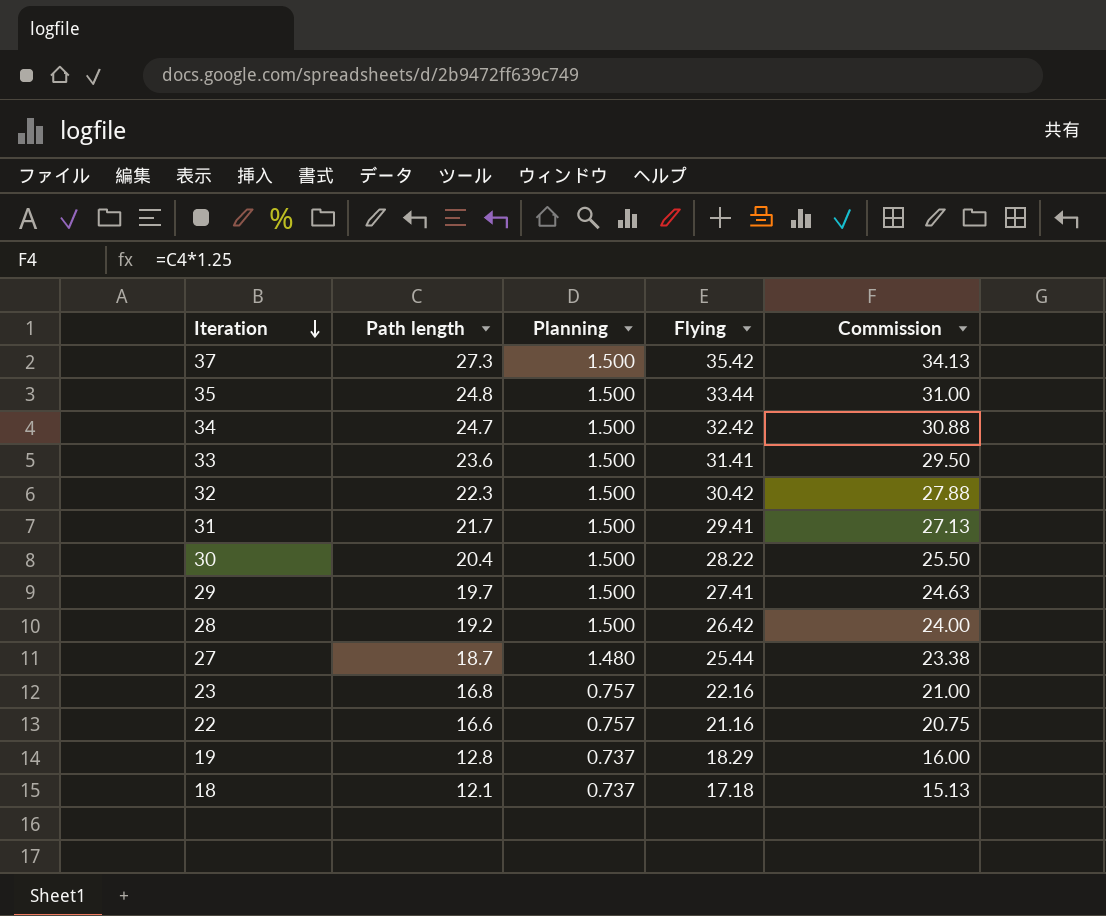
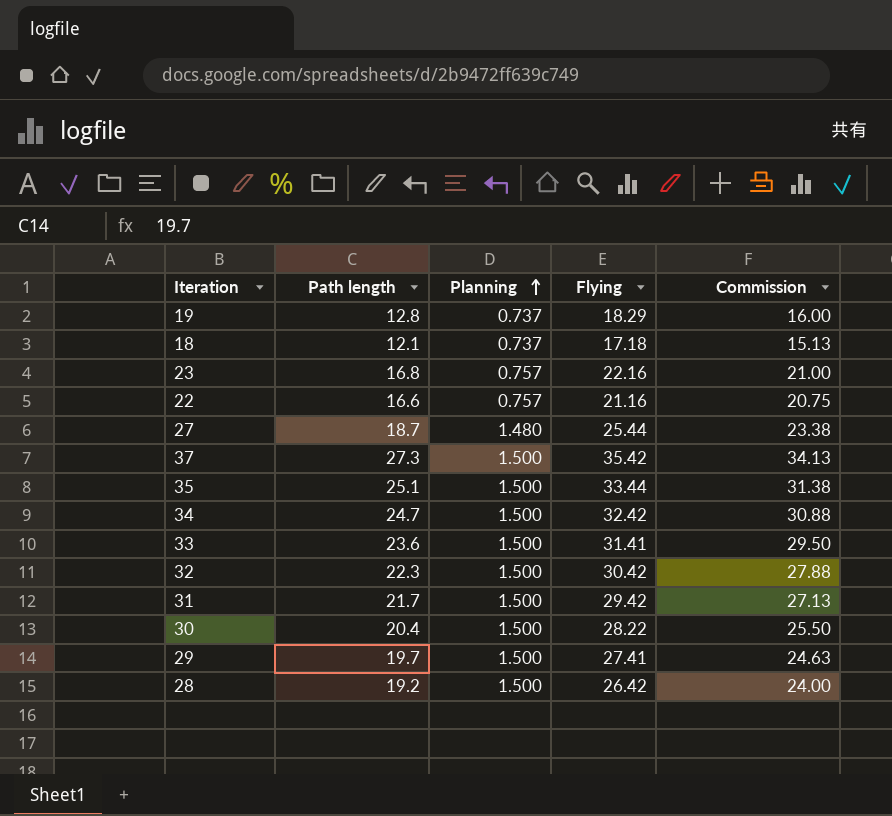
row order: Iteration descending -> Planning ascending
35 | Path length: 24.8 -> 25.1
35 | Commission: 31.00 -> 31.38
31 | Flying: 29.41 -> 29.42

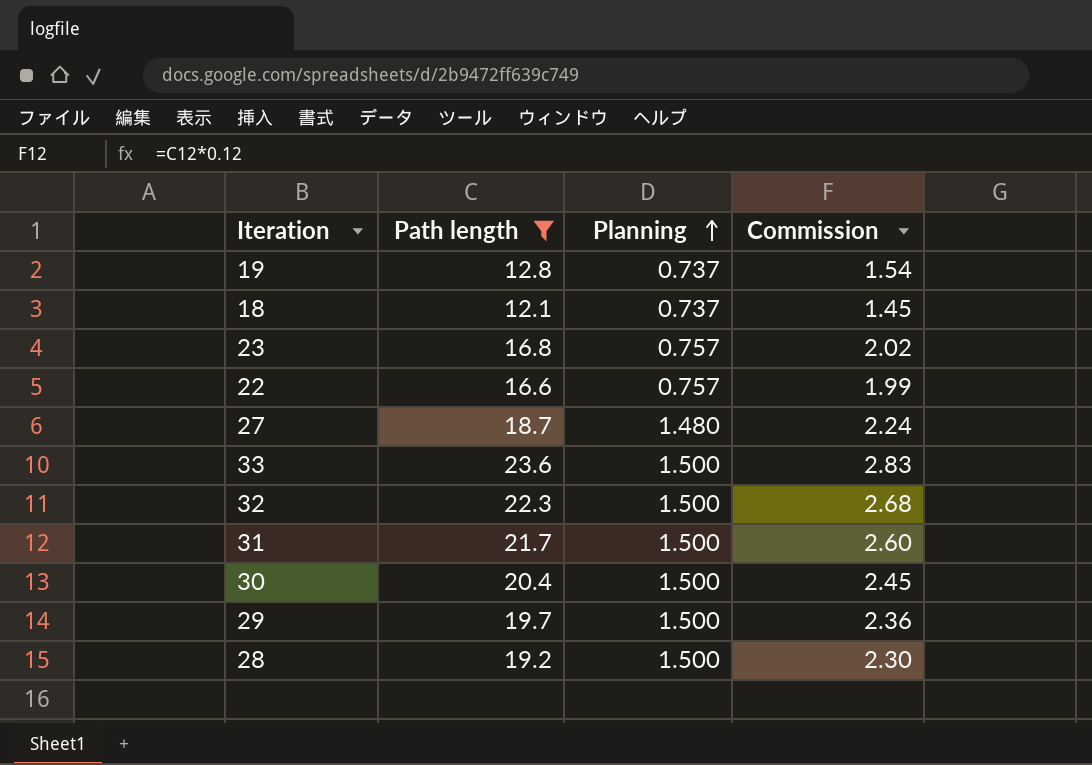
filter: none -> Path length <= 23.6
column Flying | position: 4 -> none
column Commission | formula: [Path length] * 1.25 -> [Path length] * 0.12

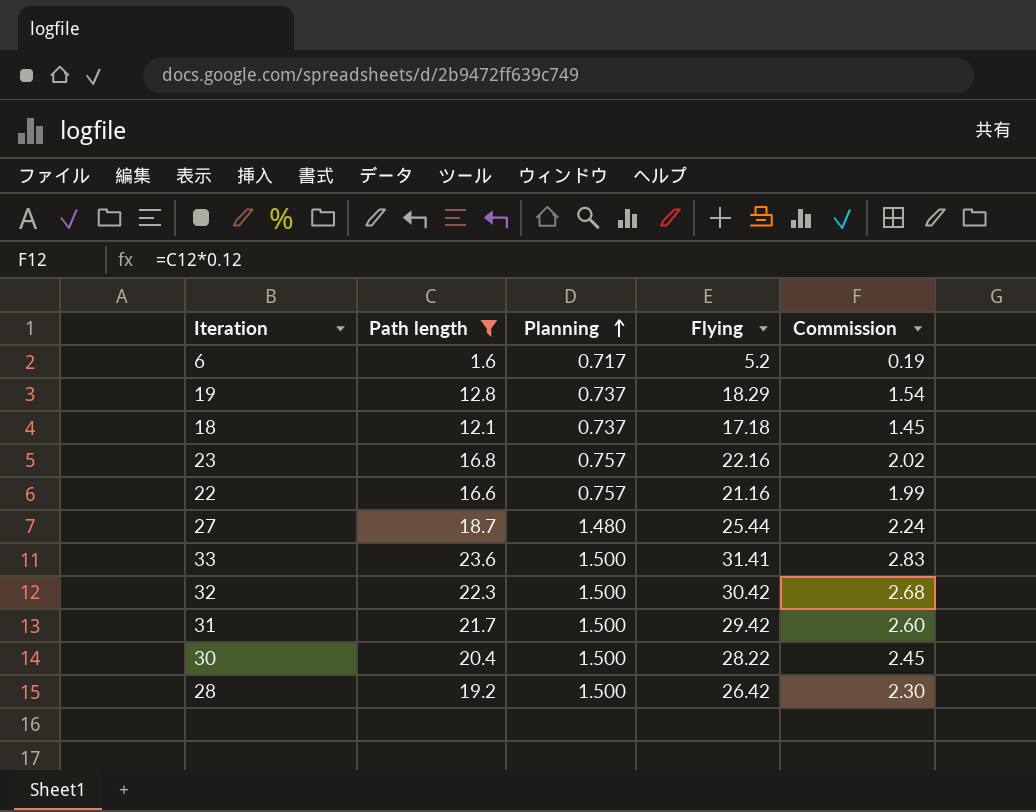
column Flying | position: none -> 4
row 29: 19.7 | 1.500 | 2.36 -> none
row 6: none -> 1.6 | 0.717 | 5.2 | 0.19

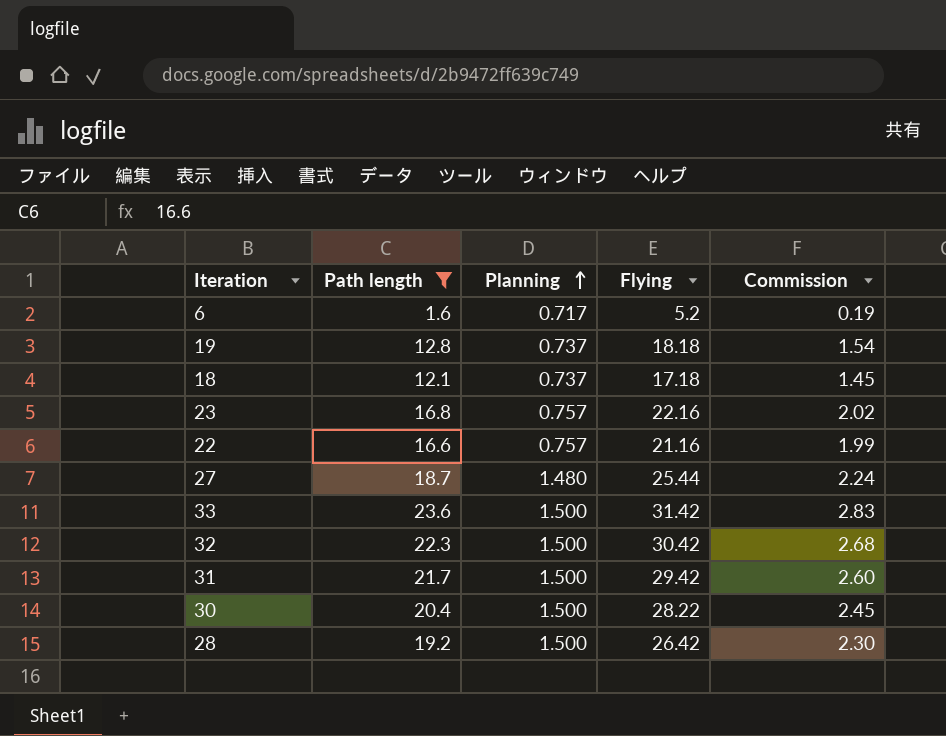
19 | Flying: 18.29 -> 18.18
33 | Flying: 31.41 -> 31.42

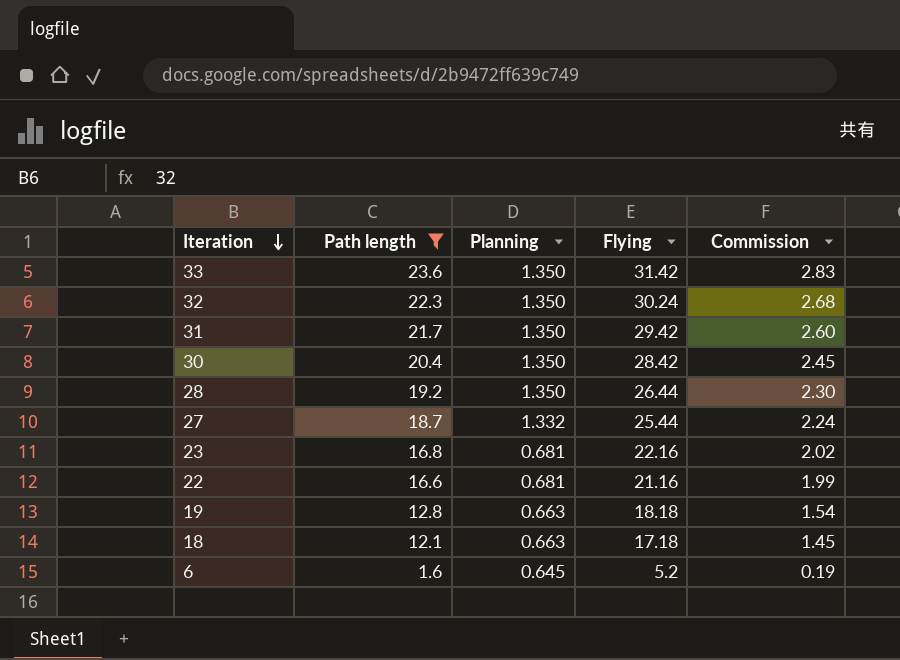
row order: Planning ascending -> Iteration descending
33 | Planning: 1.500 -> 1.350
32 | Planning: 1.500 -> 1.350
32 | Flying: 30.42 -> 30.24
31 | Planning: 1.500 -> 1.350
30 | Planning: 1.500 -> 1.350
30 | Flying: 28.22 -> 28.42
28 | Planning: 1.500 -> 1.350
28 | Flying: 26.42 -> 26.44
27 | Planning: 1.480 -> 1.332
23 | Planning: 0.757 -> 0.681
22 | Planning: 0.757 -> 0.681
19 | Planning: 0.737 -> 0.663
18 | Planning: 0.737 -> 0.663
6 | Planning: 0.717 -> 0.645

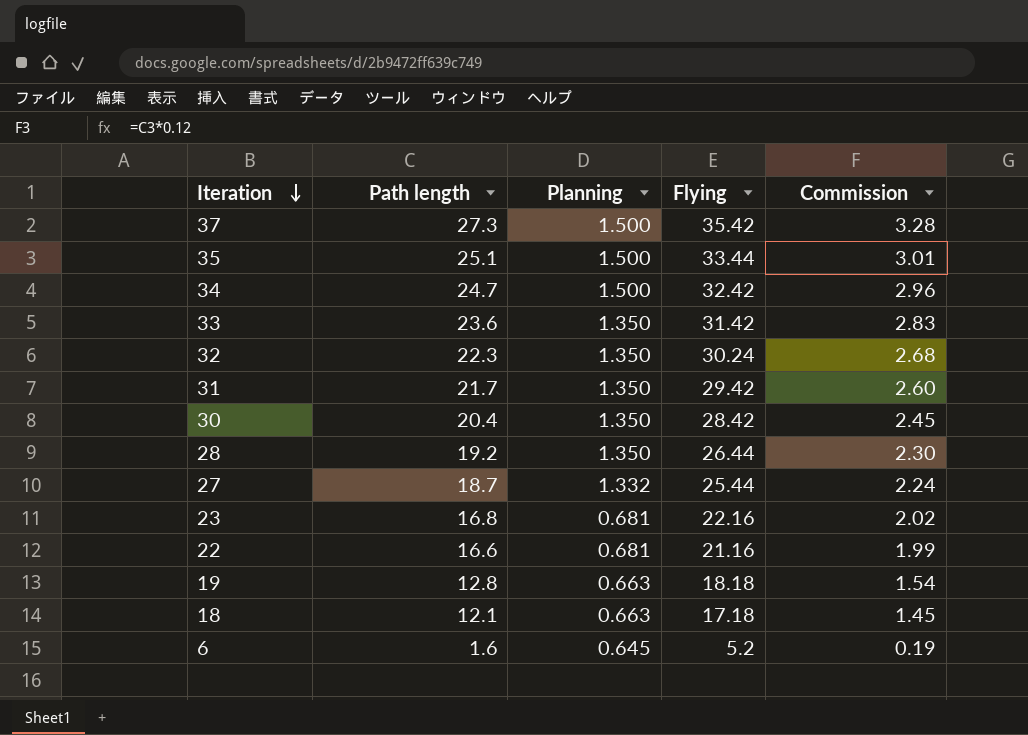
filter: Path length <= 23.6 -> none

